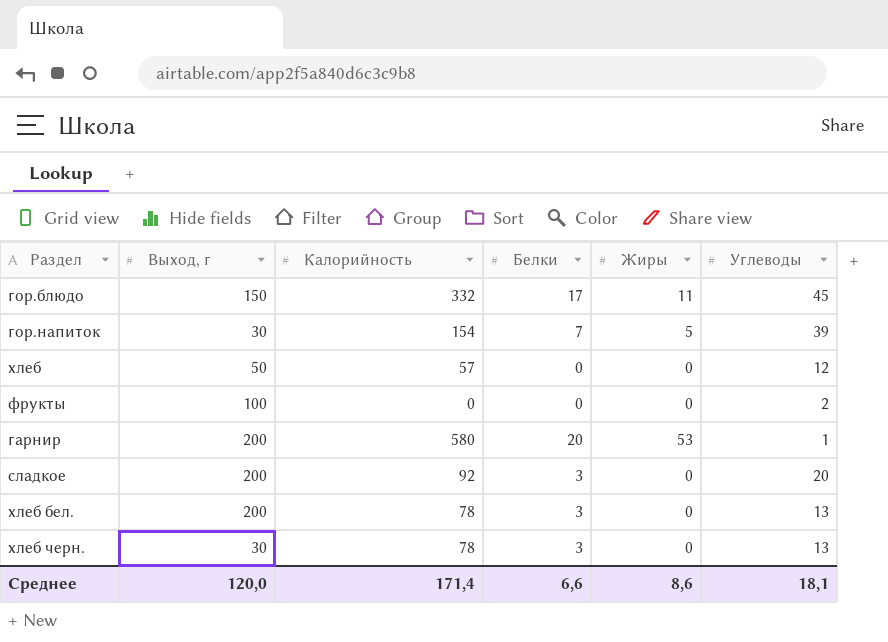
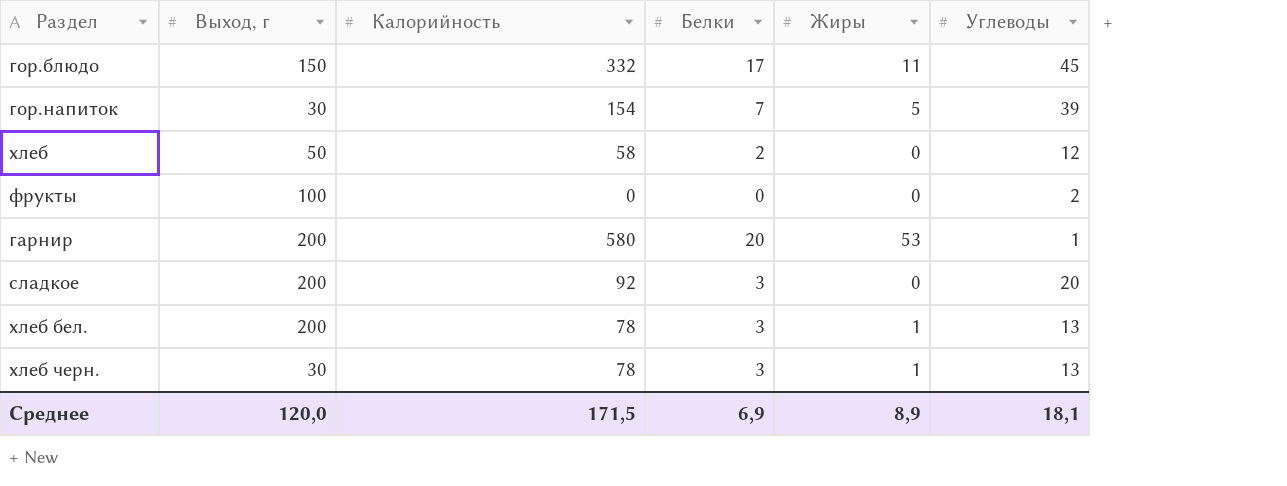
хлеб | Калорийность: 57 -> 58
хлеб | Белки: 0 -> 2
хлеб бел. | Жиры: 0 -> 1
хлеб черн. | Жиры: 0 -> 1
Среднее | Калорийность: 171,4 -> 171,5
Среднее | Белки: 6,6 -> 6,9
Среднее | Жиры: 8,6 -> 8,9

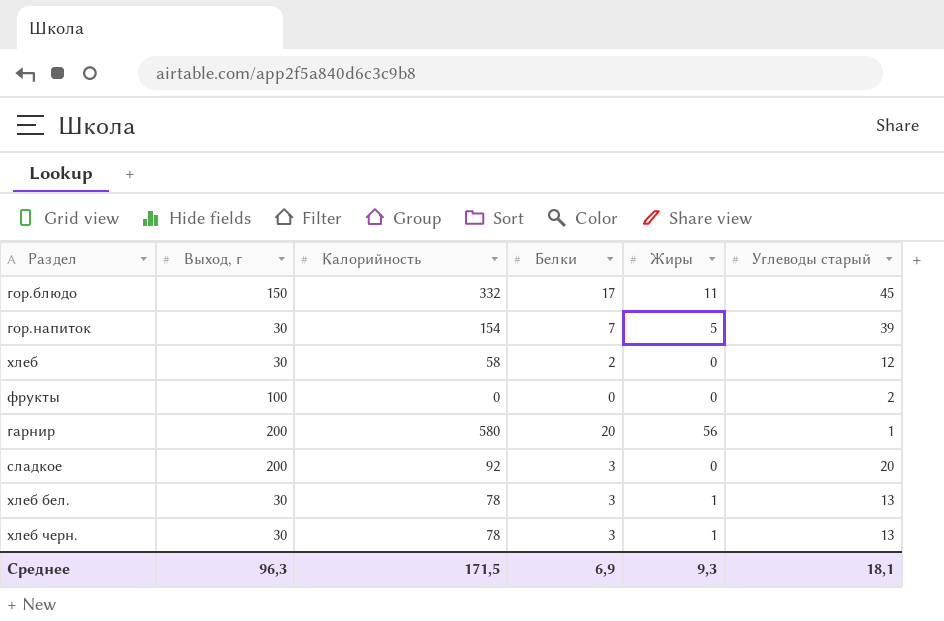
column name: Углеводы -> Углеводы старый
хлеб | Выход, г: 50 -> 30
гарнир | Жиры: 53 -> 56
хлеб бел. | Выход, г: 200 -> 30
Среднее | Выход, г: 120,0 -> 96,3
Среднее | Жиры: 8,9 -> 9,3

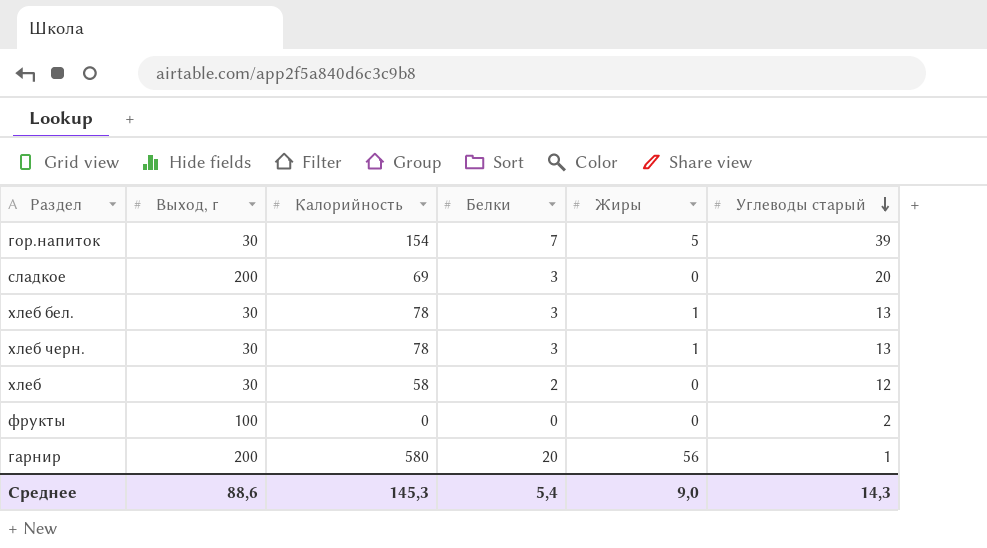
row order: none -> Углеводы старый descending
row гор.блюдо: 150 | 332 | 17 | 11 | 45 -> none
сладкое | Калорийность: 92 -> 69
Среднее | Выход, г: 96,3 -> 88,6
Среднее | Калорийность: 171,5 -> 145,3
Среднее | Белки: 6,9 -> 5,4
Среднее | Жиры: 9,3 -> 9,0
Среднее | Углеводы старый: 18,1 -> 14,3

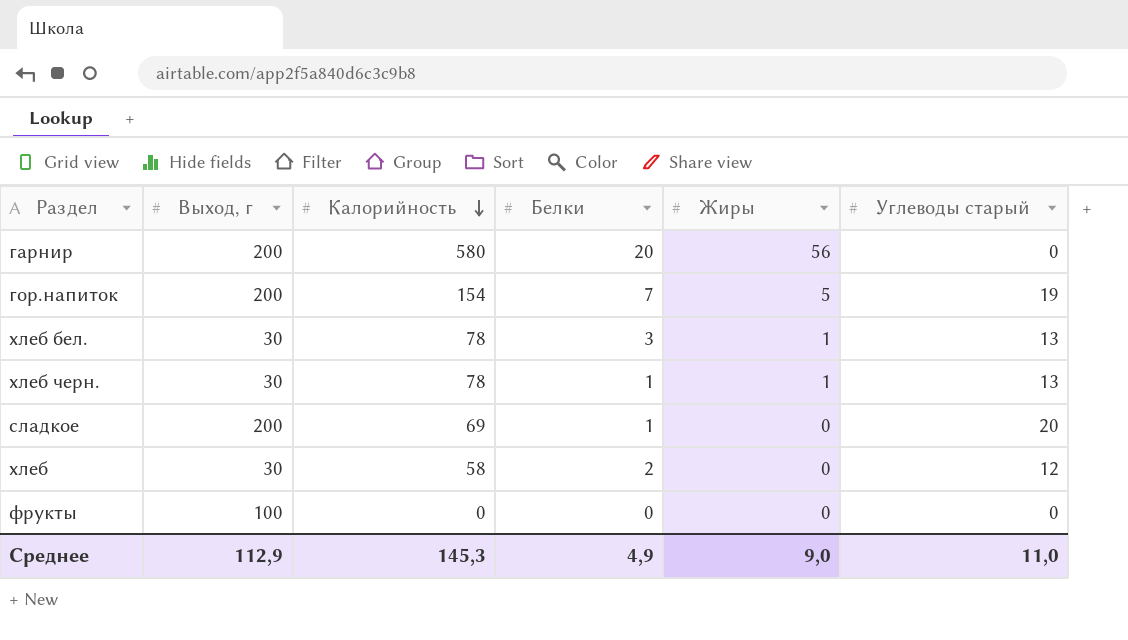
row order: Углеводы старый descending -> Калорийность descending
гарнир | Углеводы старый: 1 -> 0
гор.напиток | Выход, г: 30 -> 200
гор.напиток | Углеводы старый: 39 -> 19
хлеб черн. | Белки: 3 -> 1
сладкое | Белки: 3 -> 1
фрукты | Углеводы старый: 2 -> 0
Среднее | Выход, г: 88,6 -> 112,9
Среднее | Белки: 5,4 -> 4,9
Среднее | Углеводы старый: 14,3 -> 11,0

